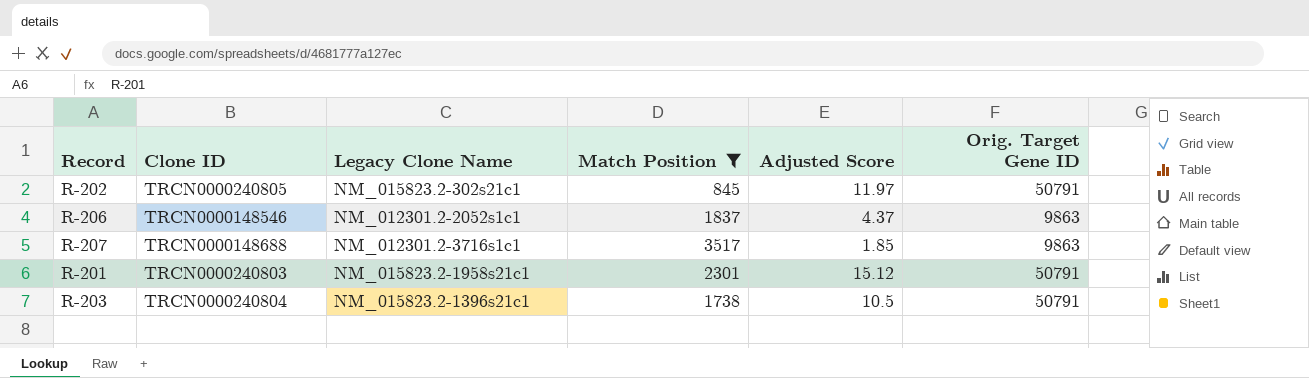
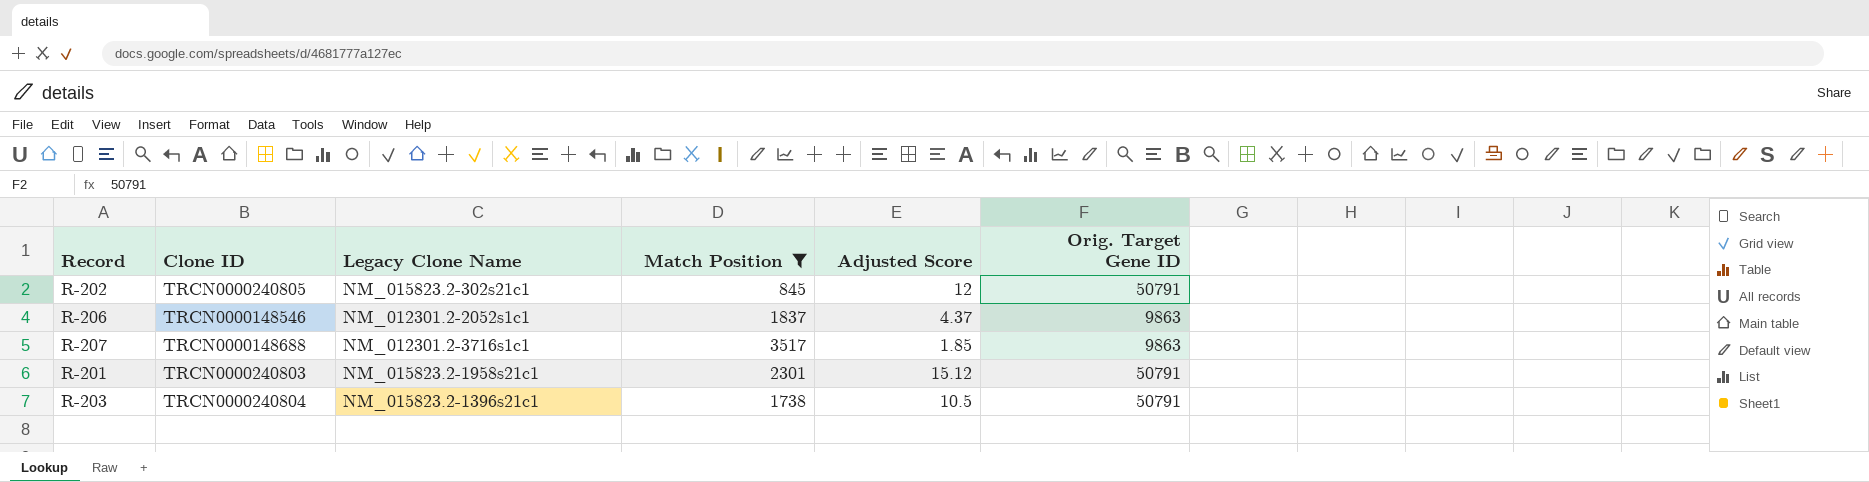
R-202 | Adjusted Score: 11.97 -> 12

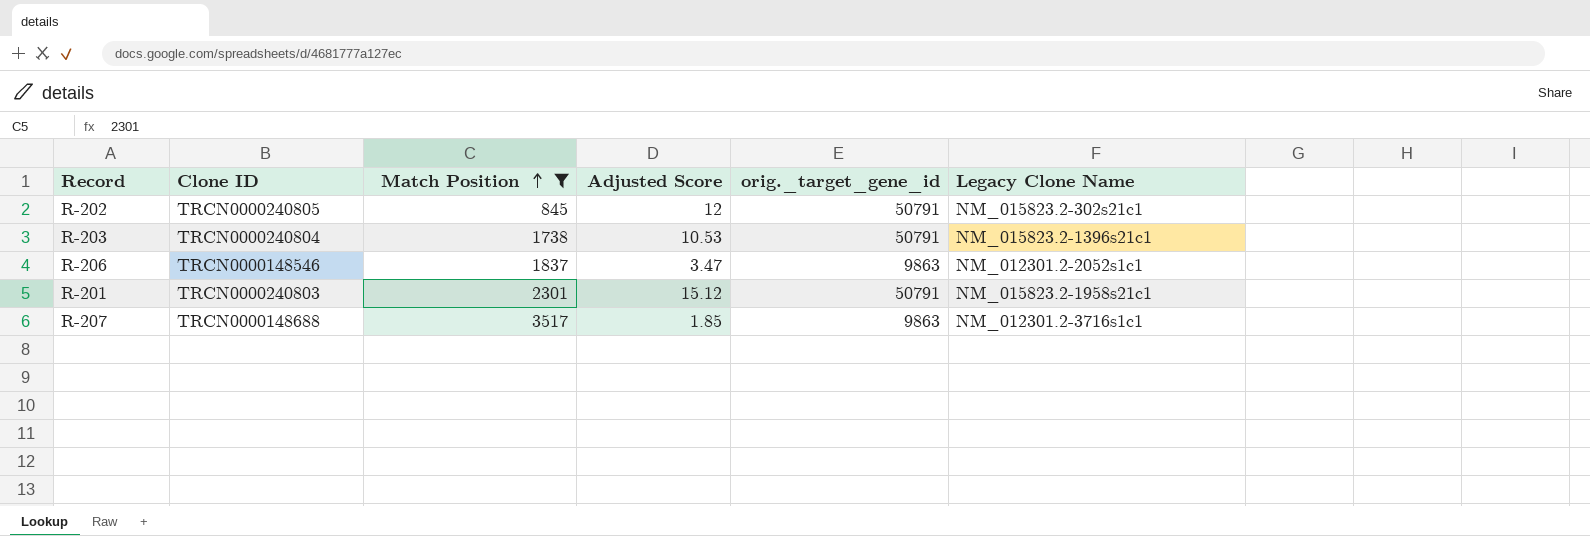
row order: none -> Match Position ascending
column name: Orig. Target Gene ID -> orig._target_gene_id
column Legacy Clone Name | position: 3 -> 6
R-203 | Adjusted Score: 10.5 -> 10.53
R-206 | Adjusted Score: 4.37 -> 3.47

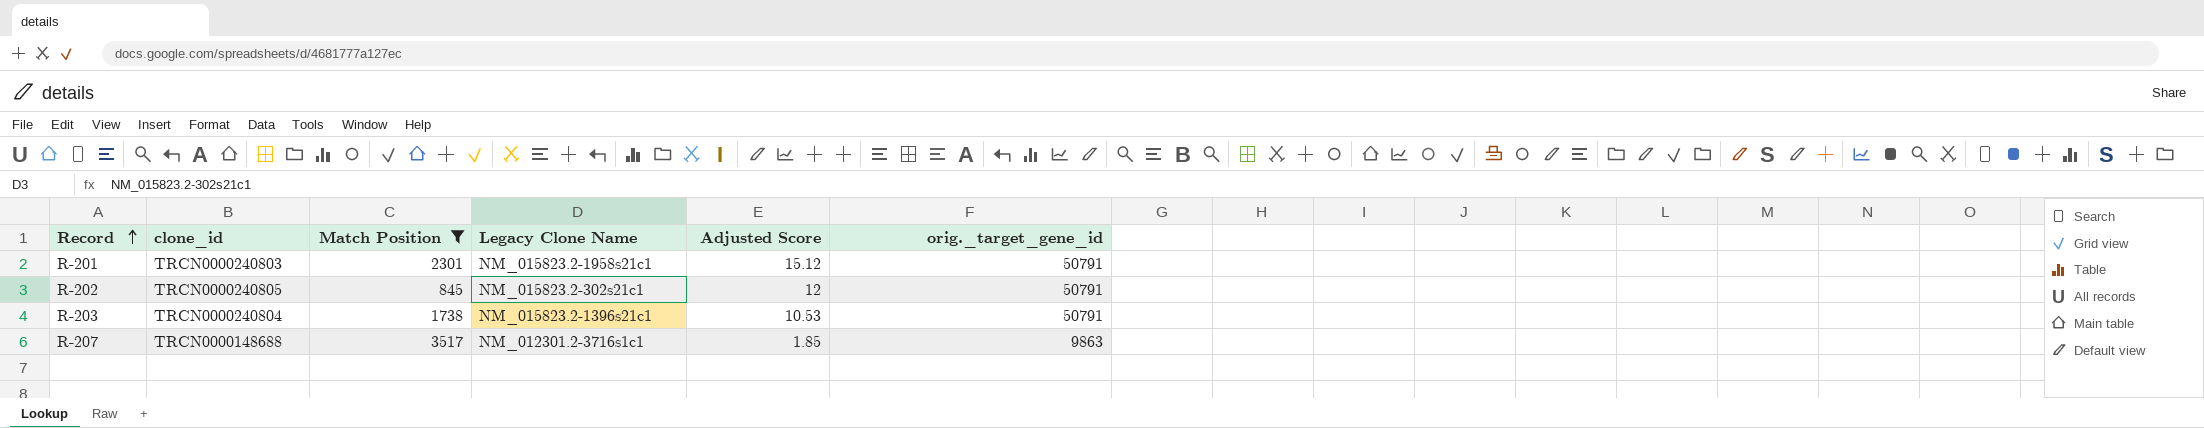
row order: Match Position ascending -> Record ascending
column name: Clone ID -> clone_id
column Legacy Clone Name | position: 6 -> 4
row R-206: TRCN0000148546 | 1837 | 3.47 | 9863 | NM_012301.2-2052s1c1 -> none

